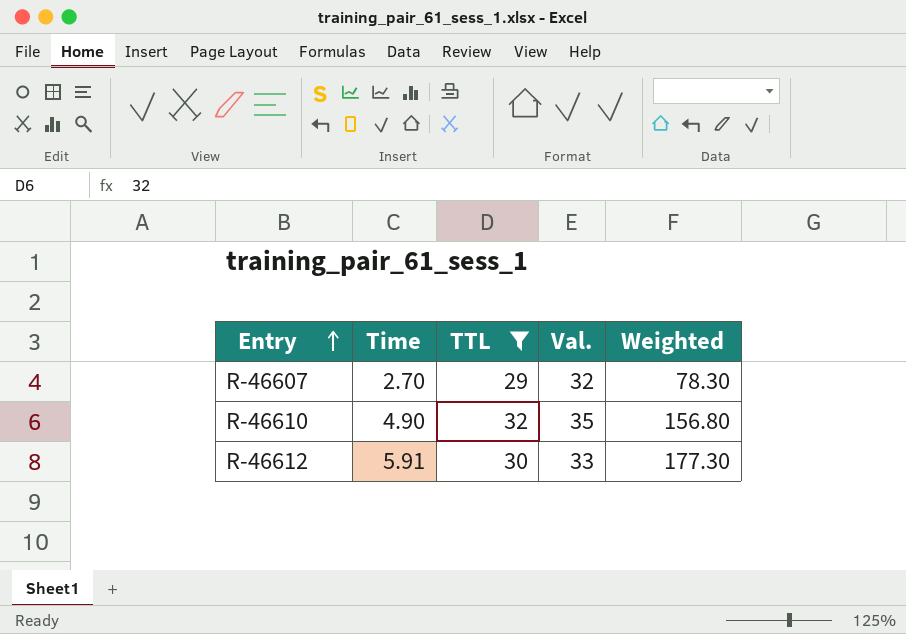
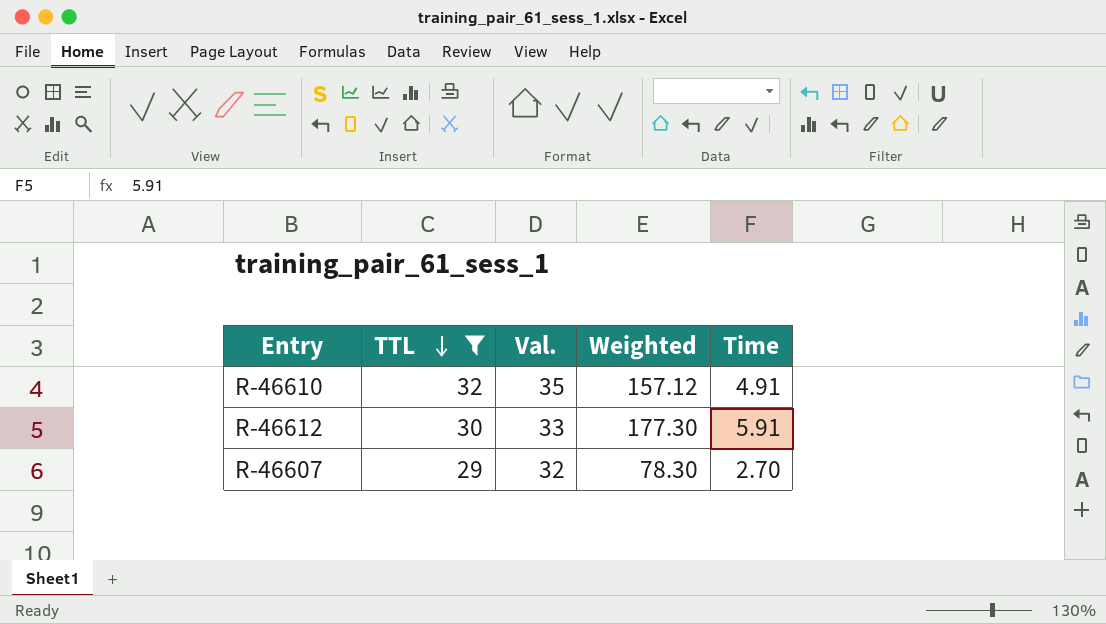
row order: Entry ascending -> TTL descending
column Time | position: 2 -> 5
R-46610 | Weighted: 156.80 -> 157.12
R-46610 | Time: 4.90 -> 4.91

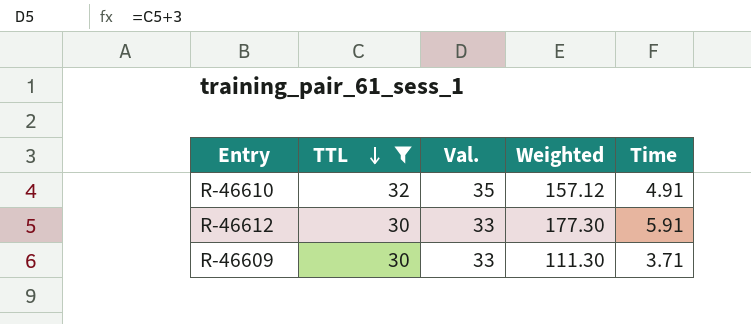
row R-46607: 29 | 32 | 78.30 | 2.70 -> none
row R-46609: none -> 30 | 33 | 111.30 | 3.71

